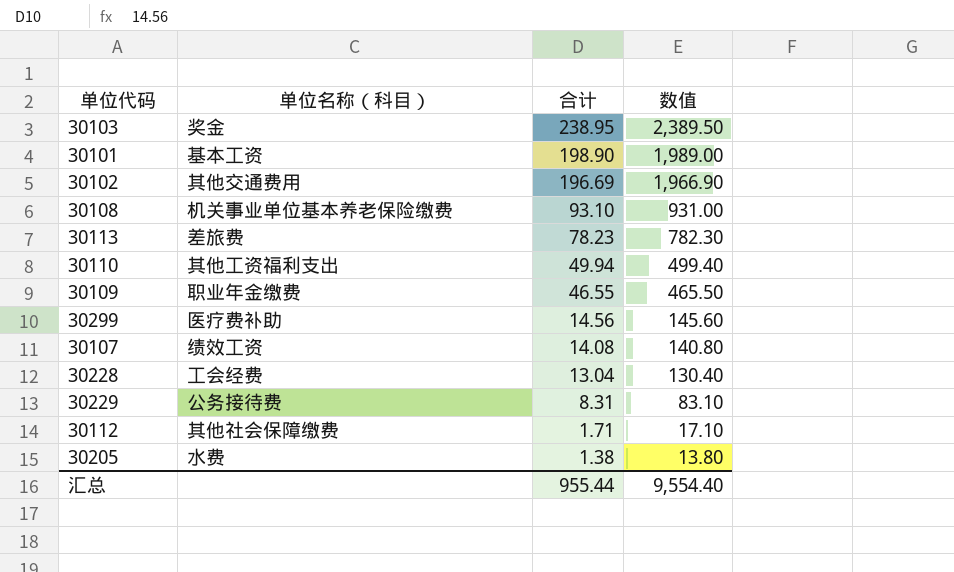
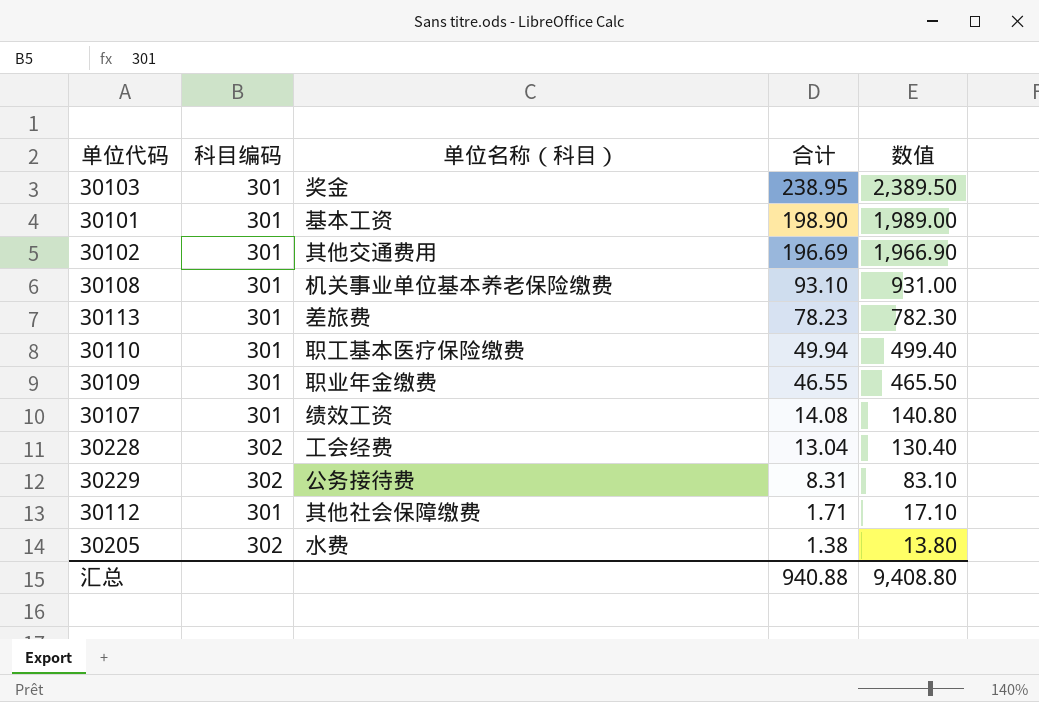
column 科目编码 | position: none -> 2
row 30299: 医疗费补助 | 14.56 | 145.60 -> none
30110 | 单位名称（科目）: 其他工资福利支出 -> 职工基本医疗保险缴费
汇总 | 合计: 955.44 -> 940.88
汇总 | 数值: 9,554.40 -> 9,408.80

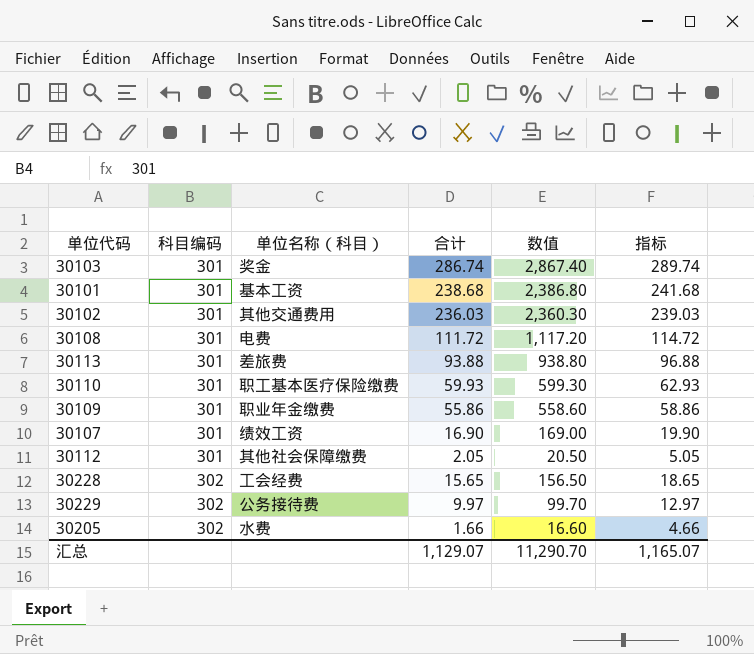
row order: 合计 descending -> 科目编码 ascending
column 指标 | formula: none -> [合计] + 3
30103 | 合计: 238.95 -> 286.74
30103 | 数值: 2,389.50 -> 2,867.40
30101 | 合计: 198.90 -> 238.68
30101 | 数值: 1,989.00 -> 2,386.80
30102 | 合计: 196.69 -> 236.03
30102 | 数值: 1,966.90 -> 2,360.30
30108 | 单位名称（科目）: 机关事业单位基本养老保险缴费 -> 电费
30108 | 合计: 93.10 -> 111.72
30108 | 数值: 931.00 -> 1,117.20
30113 | 合计: 78.23 -> 93.88
30113 | 数值: 782.30 -> 938.80
30110 | 合计: 49.94 -> 59.93
30110 | 数值: 499.40 -> 599.30
30109 | 合计: 46.55 -> 55.86
30109 | 数值: 465.50 -> 558.60
30107 | 合计: 14.08 -> 16.90
30107 | 数值: 140.80 -> 169.00
30112 | 合计: 1.71 -> 2.05
30112 | 数值: 17.10 -> 20.50
30228 | 合计: 13.04 -> 15.65
30228 | 数值: 130.40 -> 156.50
30229 | 合计: 8.31 -> 9.97
30229 | 数值: 83.10 -> 99.70
30205 | 合计: 1.38 -> 1.66
30205 | 数值: 13.80 -> 16.60
汇总 | 合计: 940.88 -> 1,129.07
汇总 | 数值: 9,408.80 -> 11,290.70

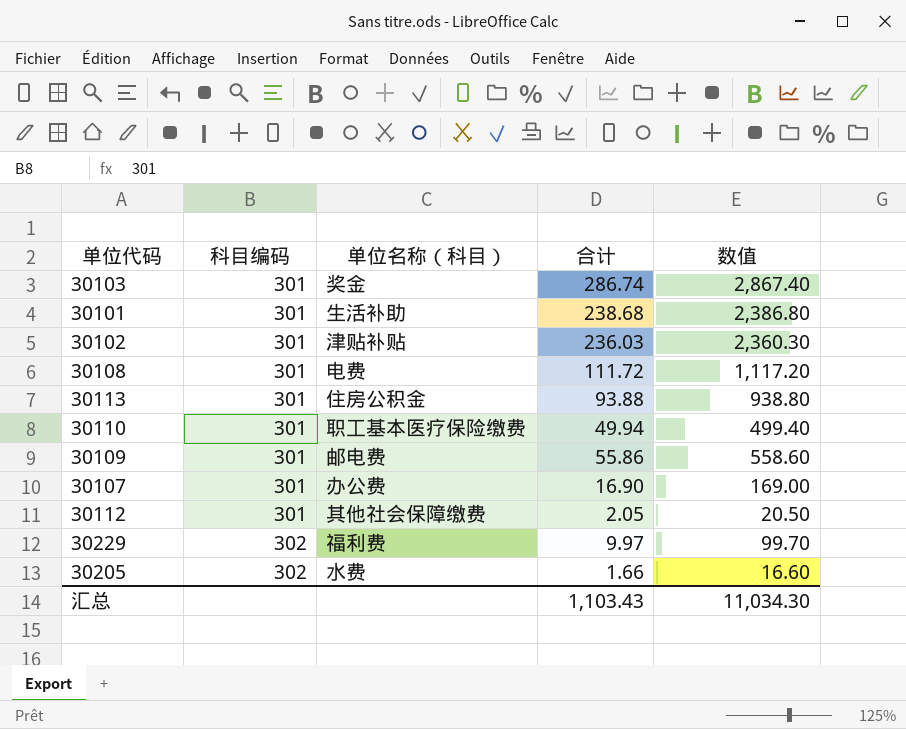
column 指标 | formula: [合计] + 3 -> none
row 30228: 302 | 工会经费 | 15.65 | 156.50 | 18.65 -> none
30101 | 单位名称（科目）: 基本工资 -> 生活补助
30102 | 单位名称（科目）: 其他交通费用 -> 津贴补贴
30113 | 单位名称（科目）: 差旅费 -> 住房公积金
30110 | 合计: 59.93 -> 49.94
30110 | 数值: 599.30 -> 499.40
30109 | 单位名称（科目）: 职业年金缴费 -> 邮电费
30107 | 单位名称（科目）: 绩效工资 -> 办公费
30229 | 单位名称（科目）: 公务接待费 -> 福利费
汇总 | 合计: 1,129.07 -> 1,103.43
汇总 | 数值: 11,290.70 -> 11,034.30

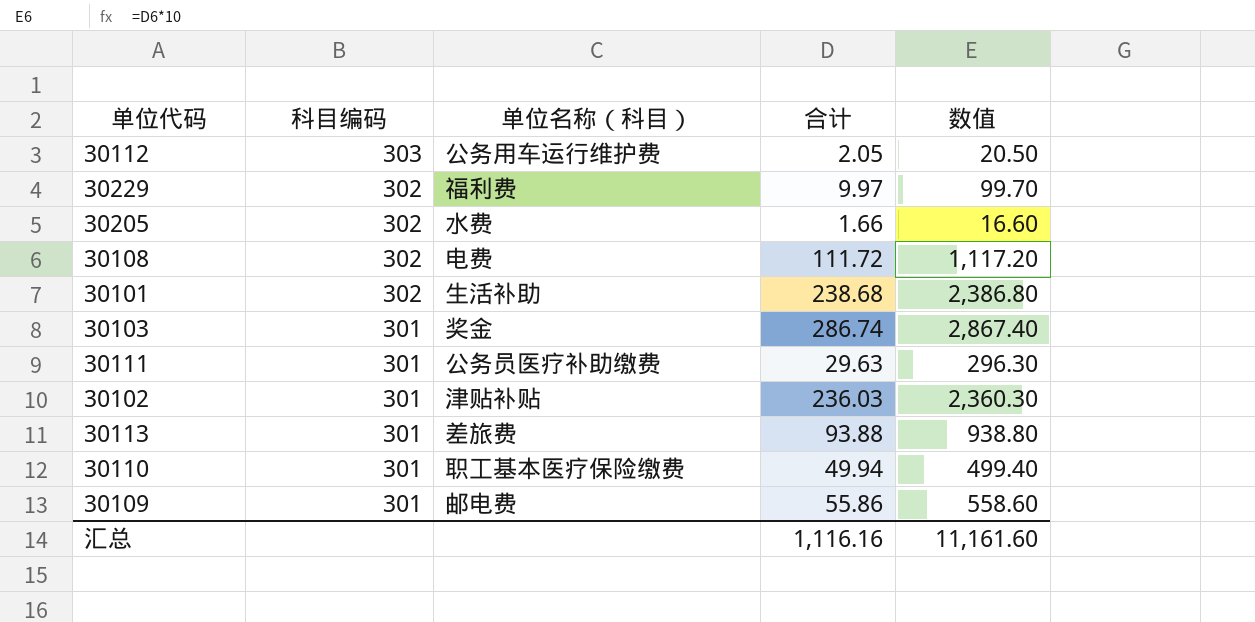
row order: 科目编码 ascending -> 科目编码 descending
row 30107: 301 | 办公费 | 16.90 | 169.00 -> none
30112 | 科目编码: 301 -> 303
30112 | 单位名称（科目）: 其他社会保障缴费 -> 公务用车运行维护费
30108 | 科目编码: 301 -> 302
30101 | 科目编码: 301 -> 302
row 30111: none -> 301 | 公务员医疗补助缴费 | 29.63 | 296.30
30113 | 单位名称（科目）: 住房公积金 -> 差旅费
汇总 | 合计: 1,103.43 -> 1,116.16
汇总 | 数值: 11,034.30 -> 11,161.60

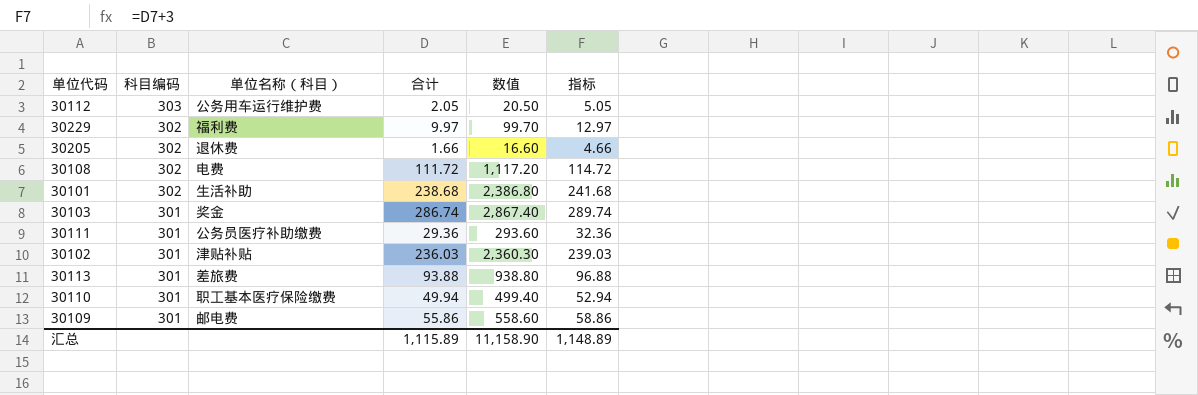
column 指标 | formula: none -> [合计] + 3
30205 | 单位名称（科目）: 水费 -> 退休费
30111 | 合计: 29.63 -> 29.36
30111 | 数值: 296.30 -> 293.60
汇总 | 合计: 1,116.16 -> 1,115.89
汇总 | 数值: 11,161.60 -> 11,158.90

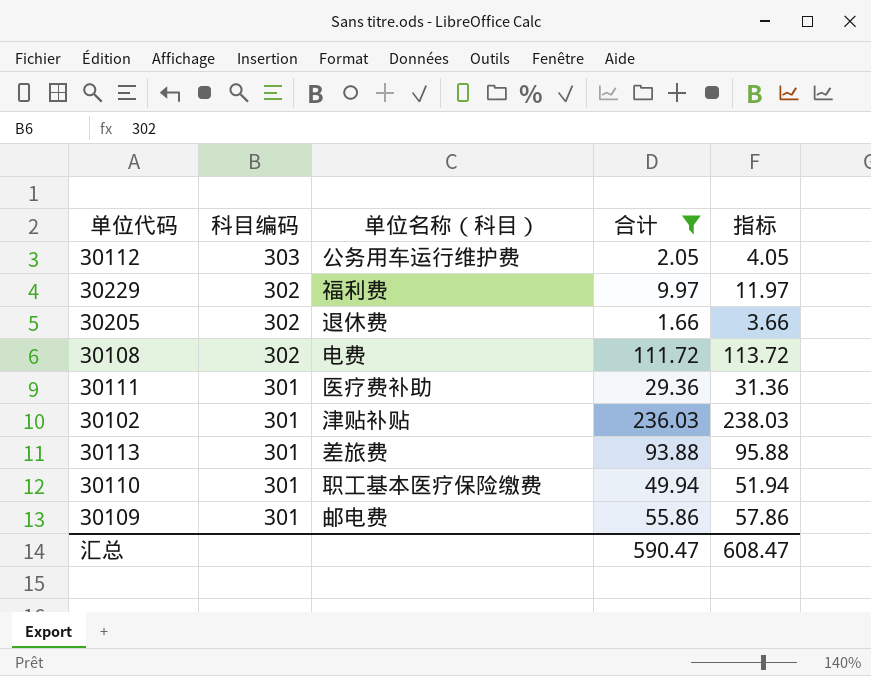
filter: none -> 合计 <= 236.03
column 数值 | formula: [合计] * 10 -> none
column 指标 | formula: [合计] + 3 -> [合计] + 2
30111 | 单位名称（科目）: 公务员医疗补助缴费 -> 医疗费补助
汇总 | 合计: 1,115.89 -> 590.47
汇总 | 指标: 1,148.89 -> 608.47

